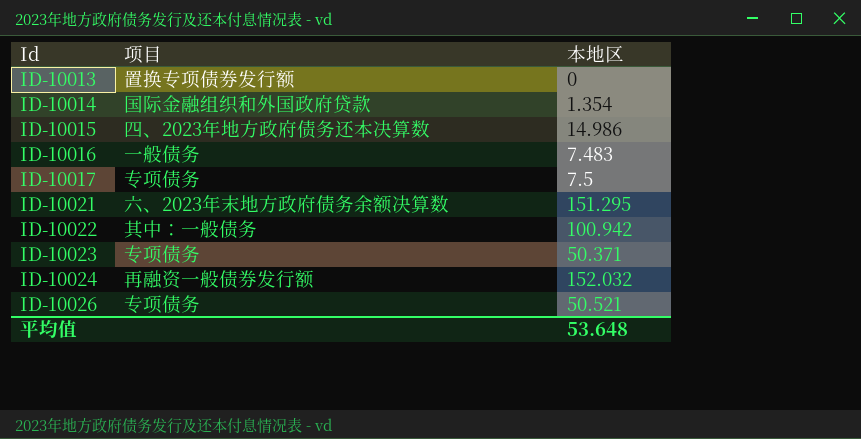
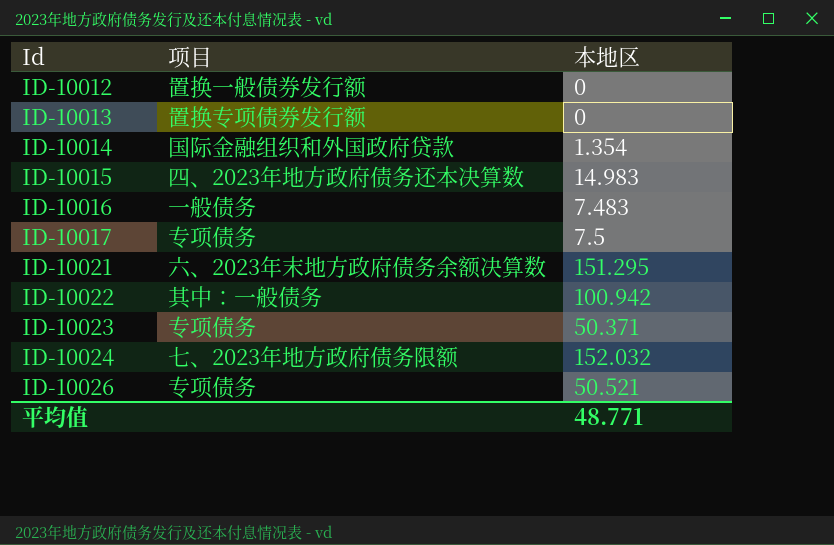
row ID-10012: none -> 置换一般债券发行额 | 0
ID-10015 | 本地区: 14.986 -> 14.983
ID-10024 | 项目: 再融资一般债券发行额 -> 七、2023年地方政府债务限额
平均值 | 本地区: 53.648 -> 48.771

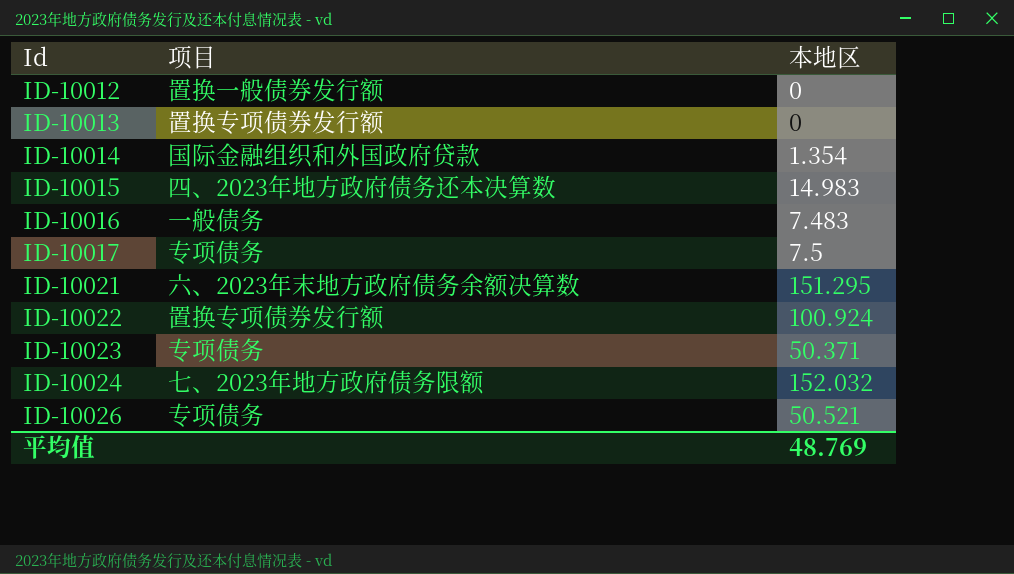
ID-10022 | 项目: 其中：一般债务 -> 置换专项债券发行额
ID-10022 | 本地区: 100.942 -> 100.924
平均值 | 本地区: 48.771 -> 48.769

